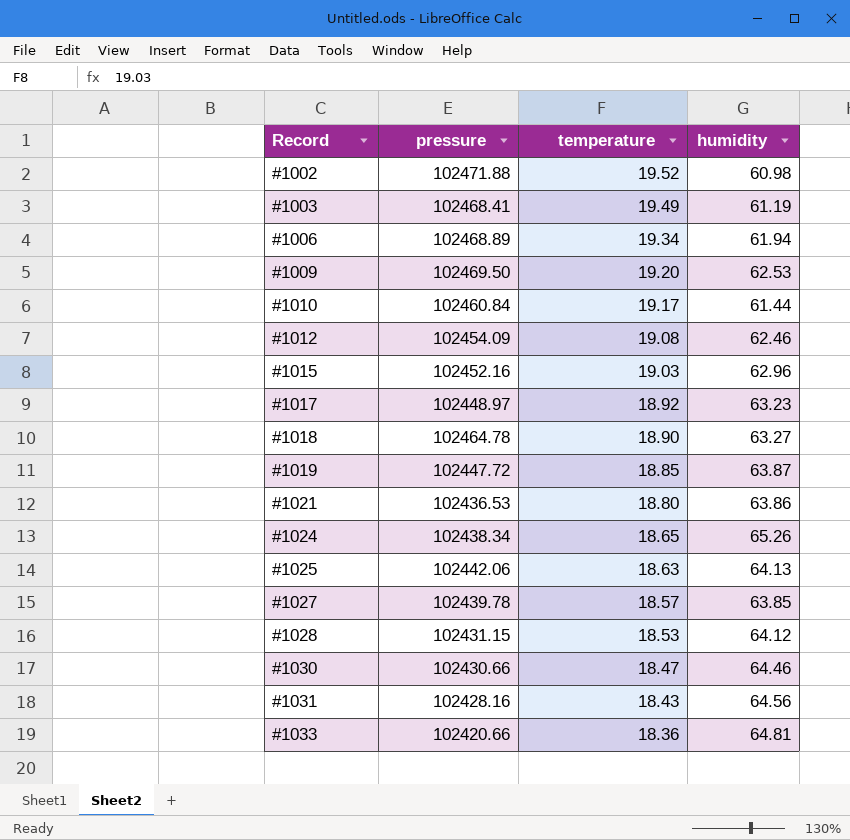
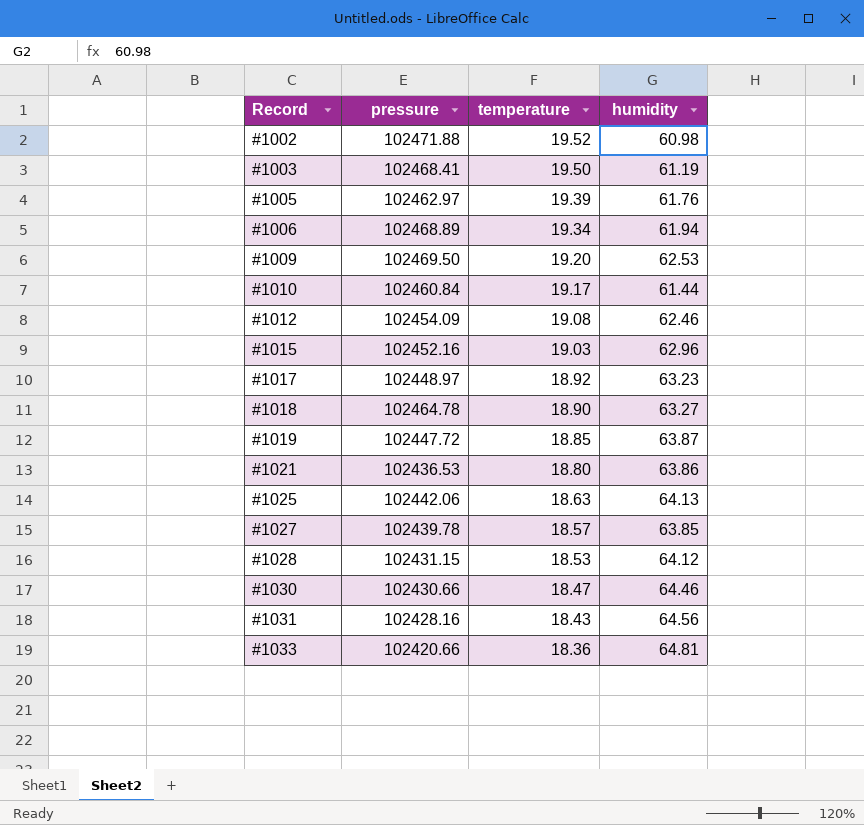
row #1024: 102438.34 | 18.65 | 65.26 -> none
#1003 | temperature: 19.49 -> 19.50
row #1005: none -> 102462.97 | 19.39 | 61.76

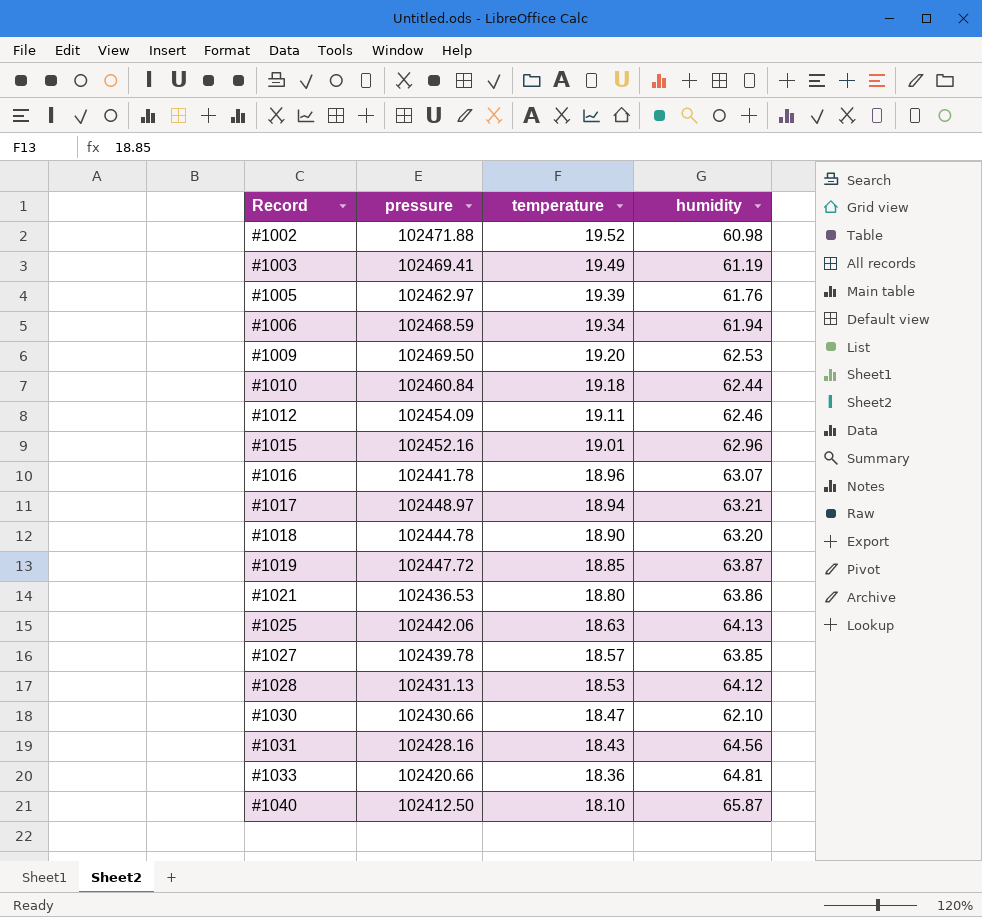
#1003 | pressure: 102468.41 -> 102469.41
#1003 | temperature: 19.50 -> 19.49
#1006 | pressure: 102468.89 -> 102468.59
#1010 | temperature: 19.17 -> 19.18
#1010 | humidity: 61.44 -> 62.44
#1012 | temperature: 19.08 -> 19.11
#1015 | temperature: 19.03 -> 19.01
row #1016: none -> 102441.78 | 18.96 | 63.07
#1017 | temperature: 18.92 -> 18.94
#1017 | humidity: 63.23 -> 63.21
#1018 | pressure: 102464.78 -> 102444.78
#1018 | humidity: 63.27 -> 63.20
#1028 | pressure: 102431.15 -> 102431.13
#1030 | humidity: 64.46 -> 62.10
row #1040: none -> 102412.50 | 18.10 | 65.87

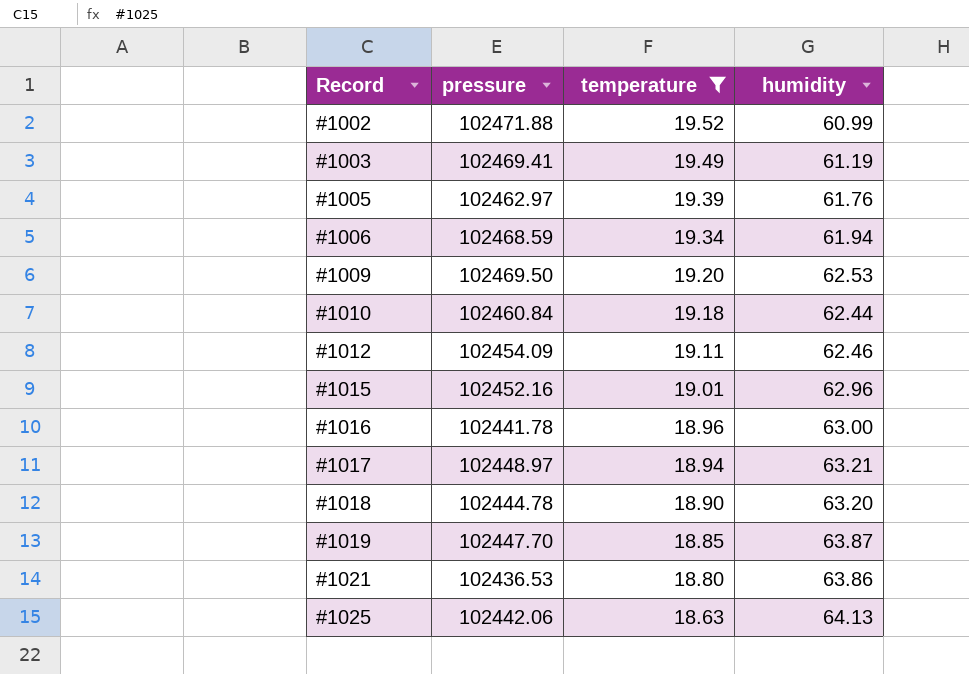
filter: none -> temperature >= 18.63
#1002 | humidity: 60.98 -> 60.99
#1016 | humidity: 63.07 -> 63.00
#1019 | pressure: 102447.72 -> 102447.70

